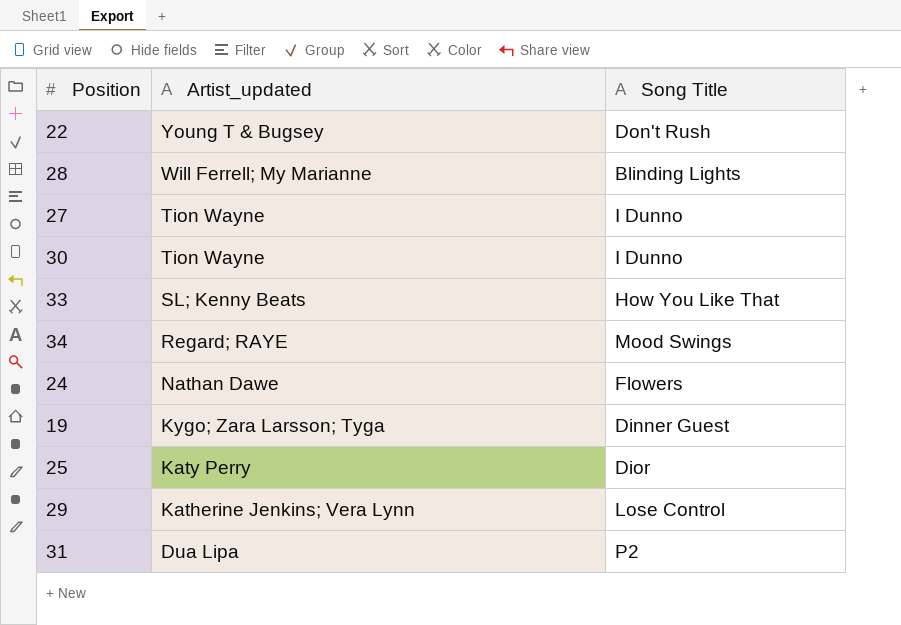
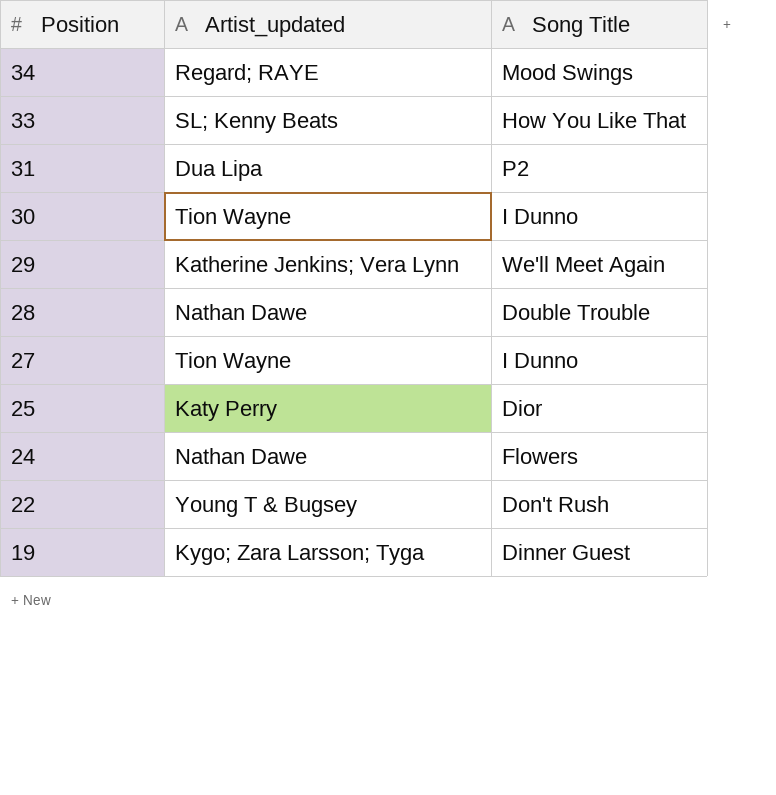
row order: Artist_updated descending -> Position descending
29 | Song Title: Lose Control -> We'll Meet Again
28 | Artist_updated: Will Ferrell; My Marianne -> Nathan Dawe
28 | Song Title: Blinding Lights -> Double Trouble

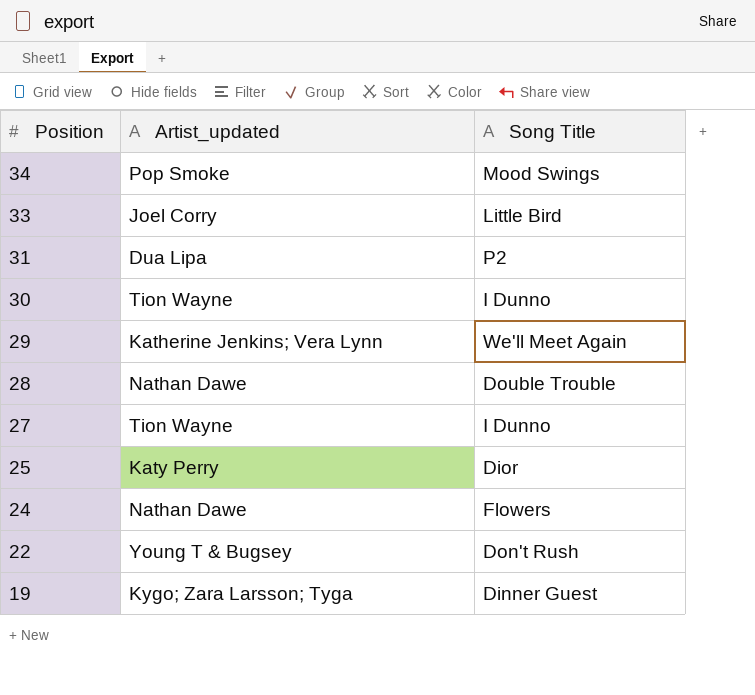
34 | Artist_updated: Regard; RAYE -> Pop Smoke
33 | Artist_updated: SL; Kenny Beats -> Joel Corry
33 | Song Title: How You Like That -> Little Bird

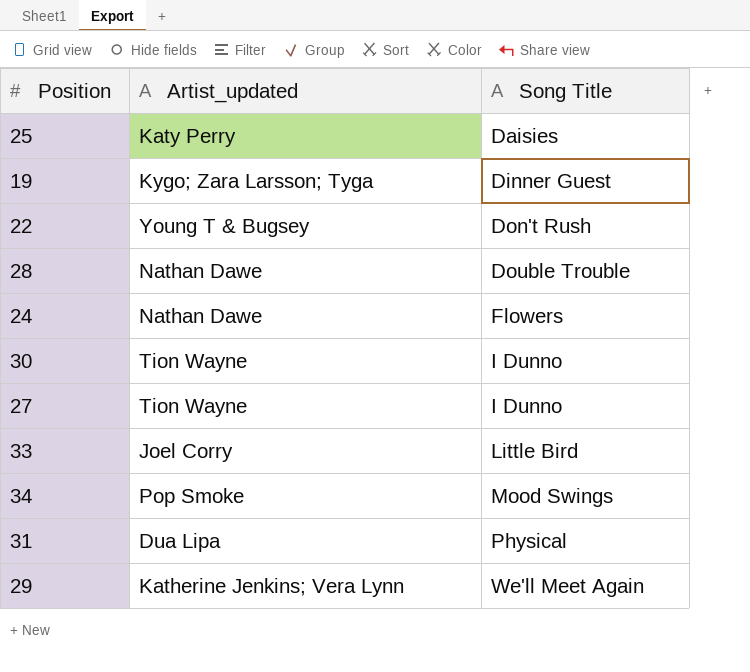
row order: Position descending -> Song Title ascending
25 | Song Title: Dior -> Daisies
31 | Song Title: P2 -> Physical

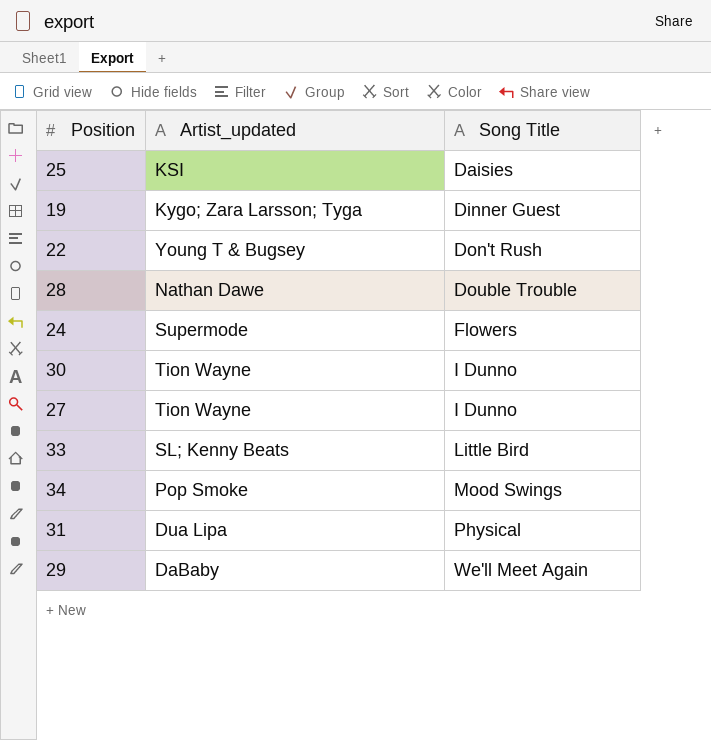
25 | Artist_updated: Katy Perry -> KSI
24 | Artist_updated: Nathan Dawe -> Supermode
33 | Artist_updated: Joel Corry -> SL; Kenny Beats
29 | Artist_updated: Katherine Jenkins; Vera Lynn -> DaBaby

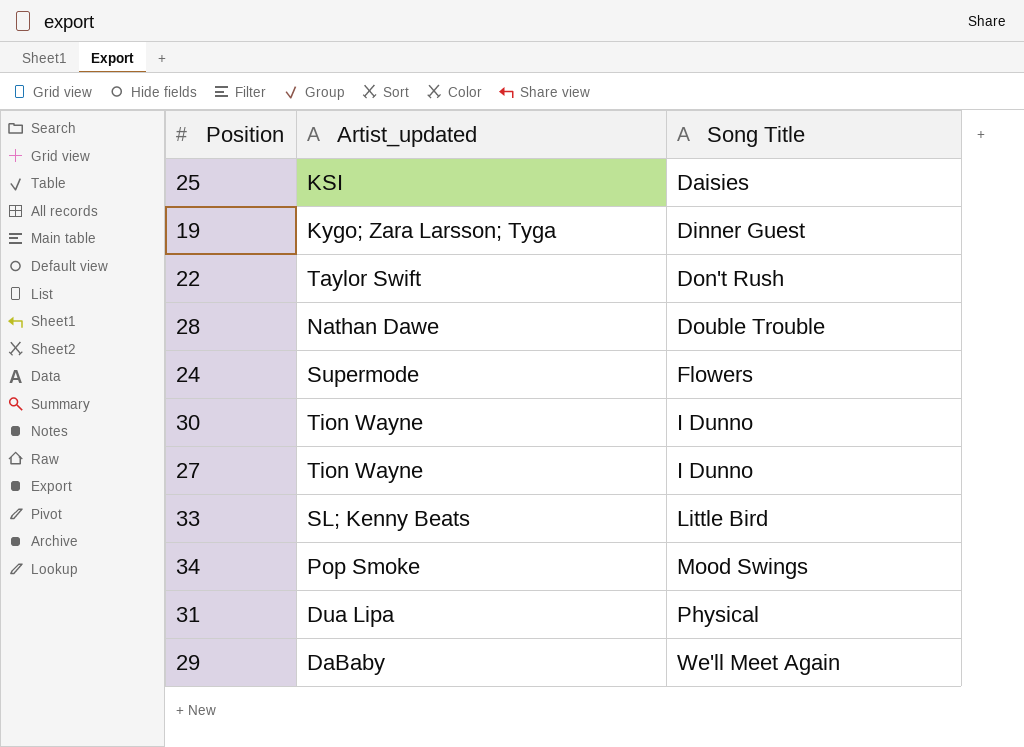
22 | Artist_updated: Young T & Bugsey -> Taylor Swift

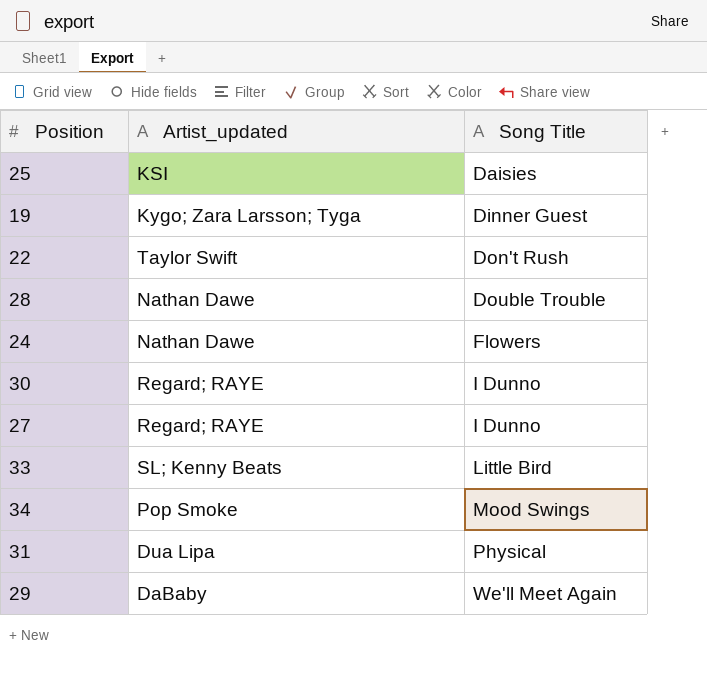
24 | Artist_updated: Supermode -> Nathan Dawe
30 | Artist_updated: Tion Wayne -> Regard; RAYE
27 | Artist_updated: Tion Wayne -> Regard; RAYE

